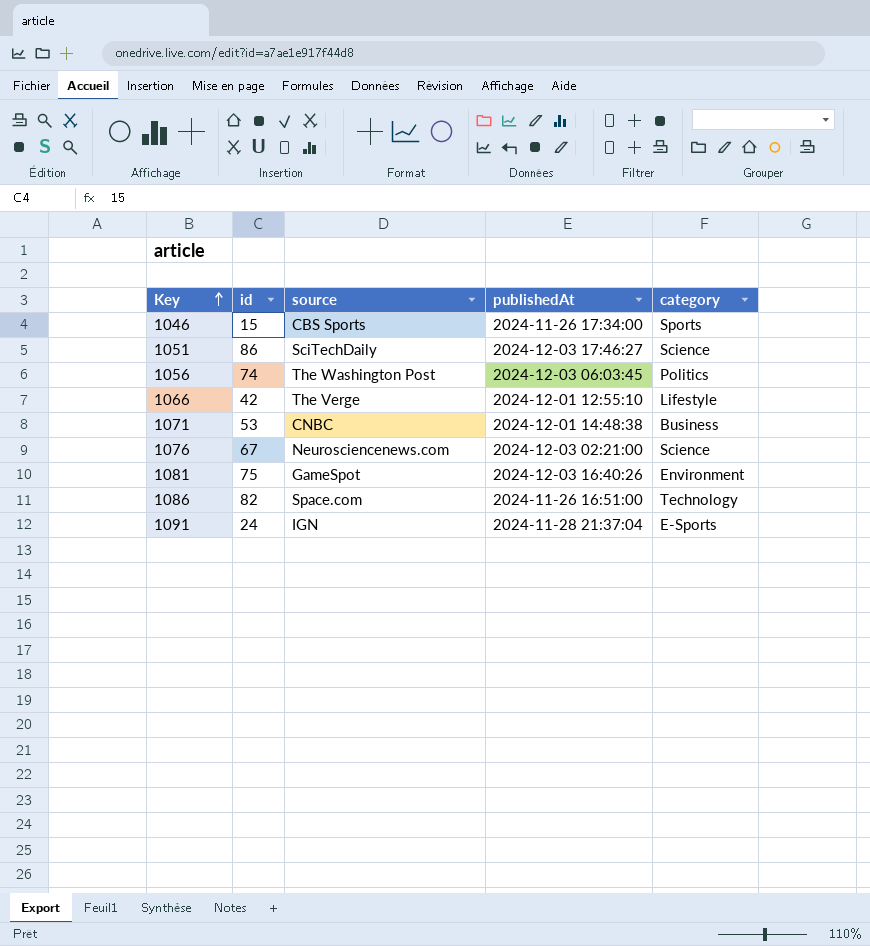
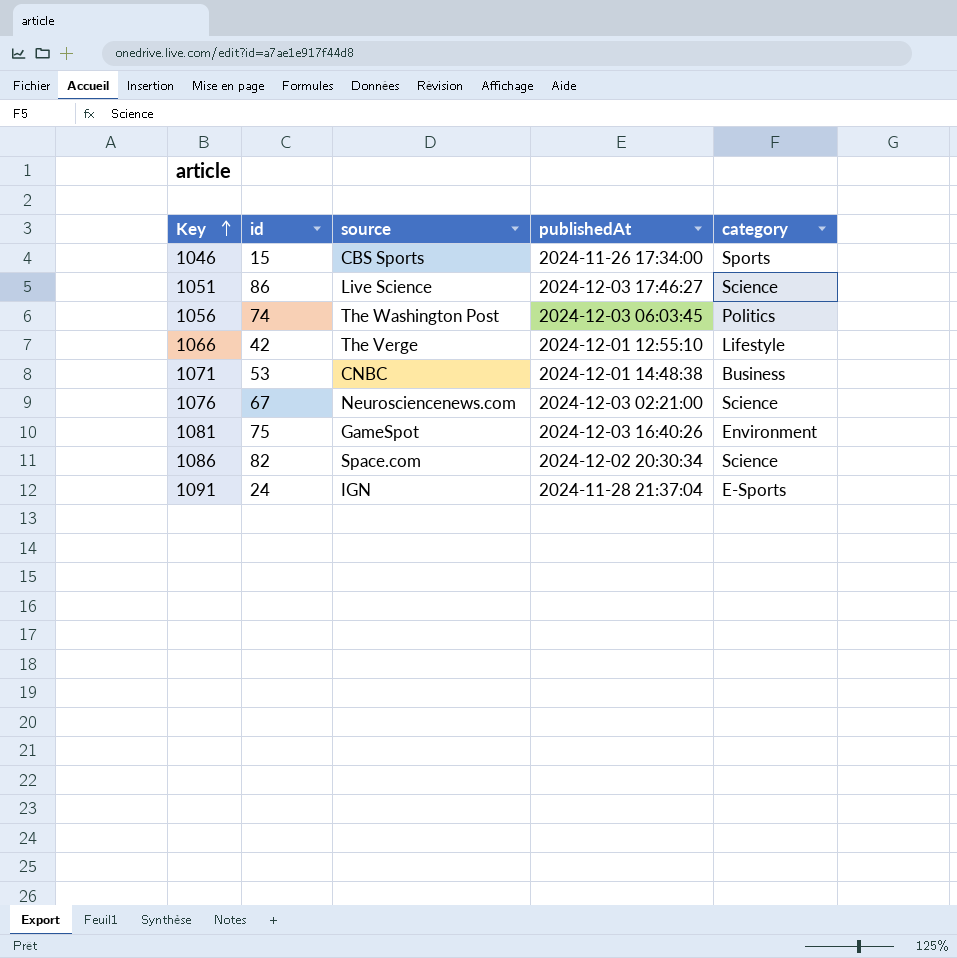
1051 | source: SciTechDaily -> Live Science
1086 | publishedAt: 2024-11-26 16:51:00 -> 2024-12-02 20:30:34
1086 | category: Technology -> Science

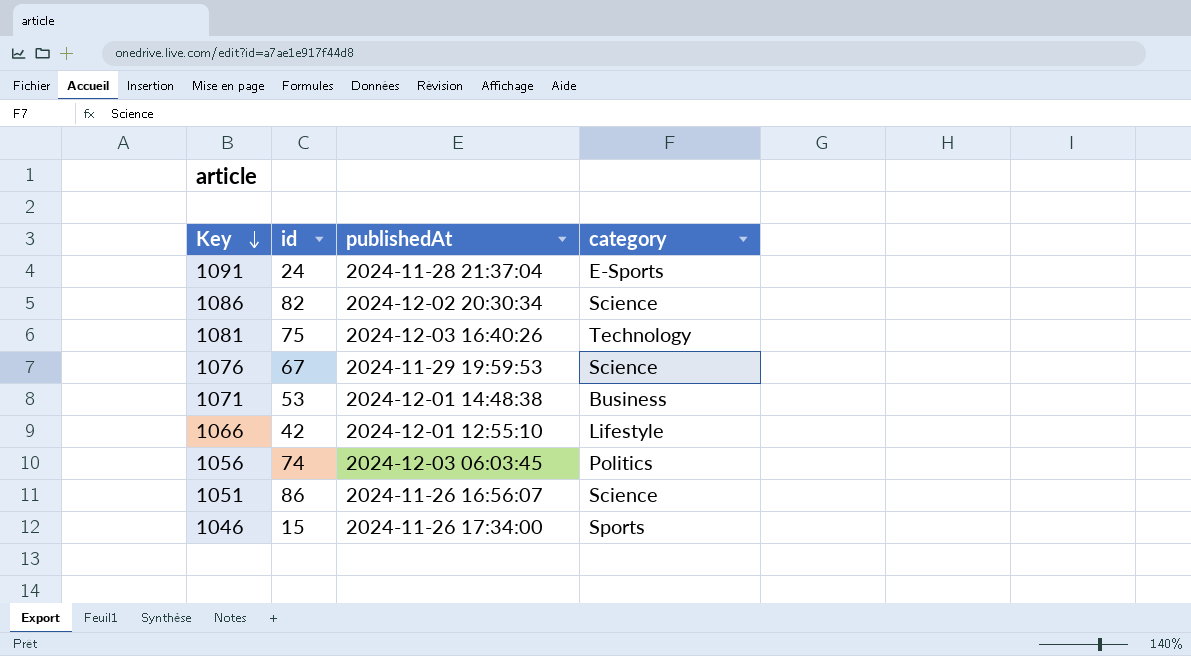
row order: Key ascending -> Key descending
column source | position: 3 -> none
1081 | category: Environment -> Technology
1076 | publishedAt: 2024-12-03 02:21:00 -> 2024-11-29 19:59:53
1051 | publishedAt: 2024-12-03 17:46:27 -> 2024-11-26 16:56:07

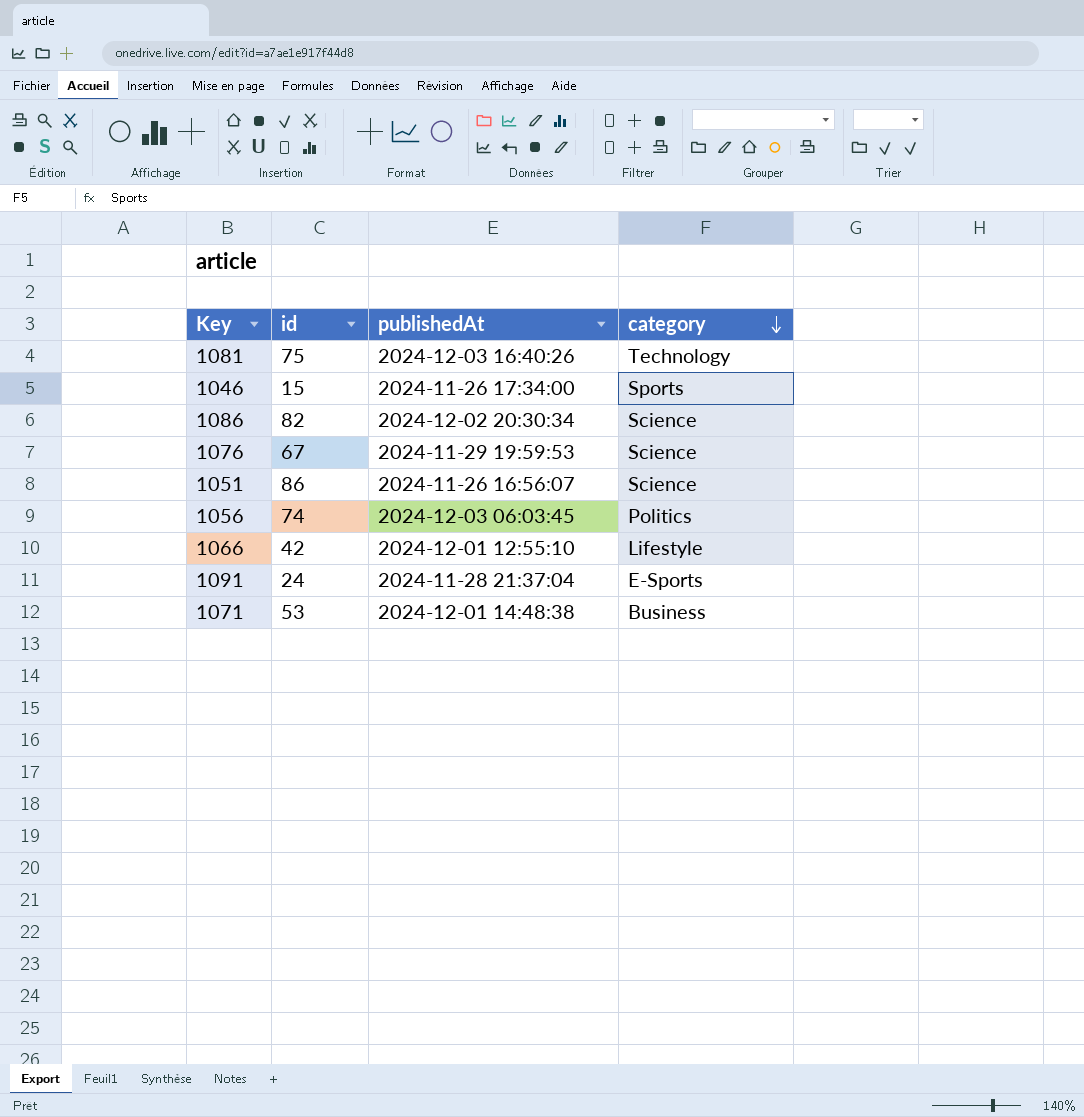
row order: Key descending -> category descending

